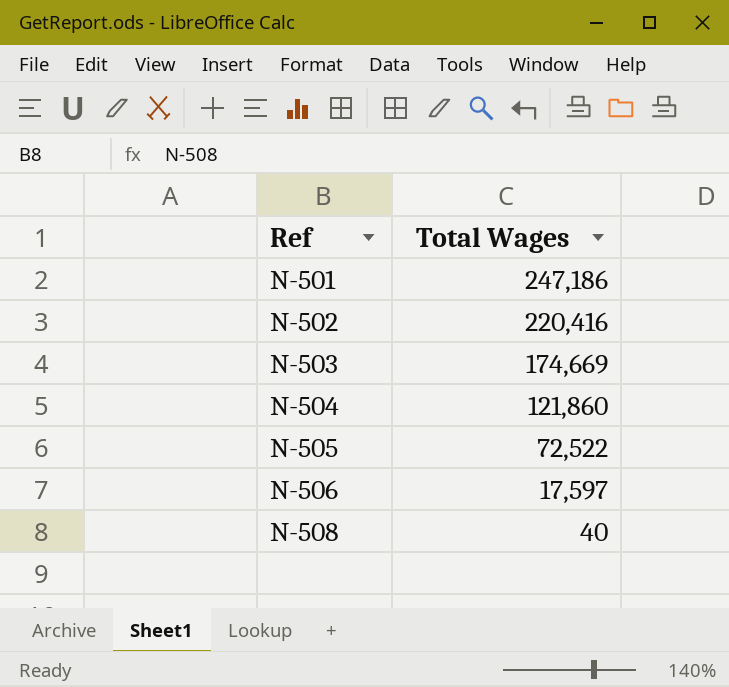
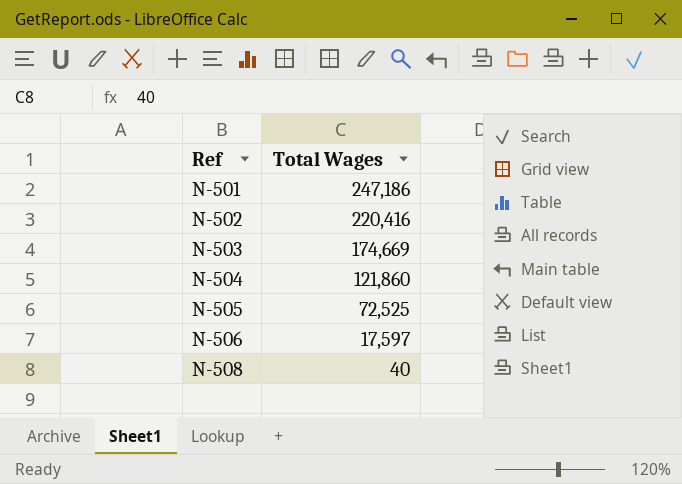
N-505 | Total Wages: 72,522 -> 72,525

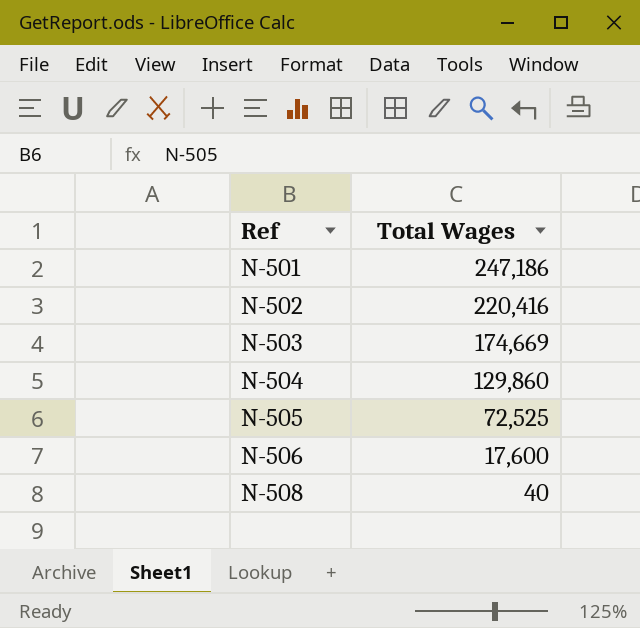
N-504 | Total Wages: 121,860 -> 129,860
N-506 | Total Wages: 17,597 -> 17,600

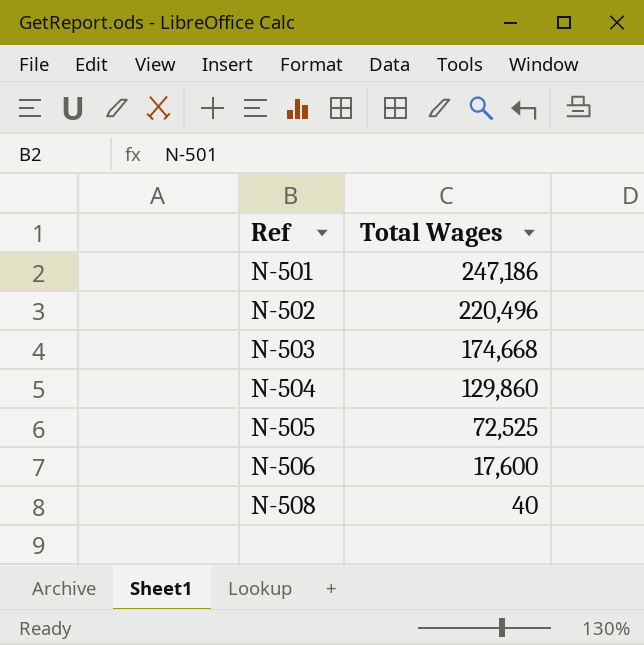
N-502 | Total Wages: 220,416 -> 220,496
N-503 | Total Wages: 174,669 -> 174,668

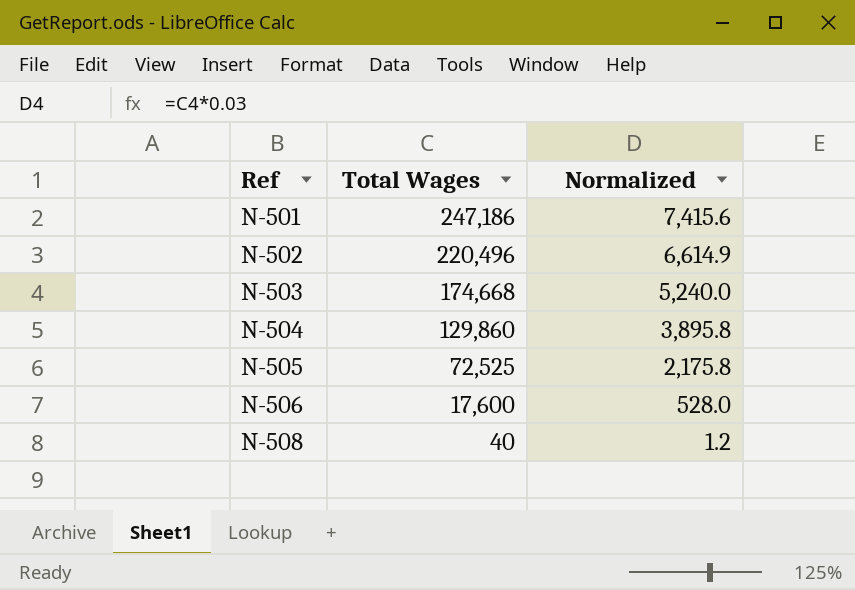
column Normalized | formula: none -> [Total Wages] * 0.03

